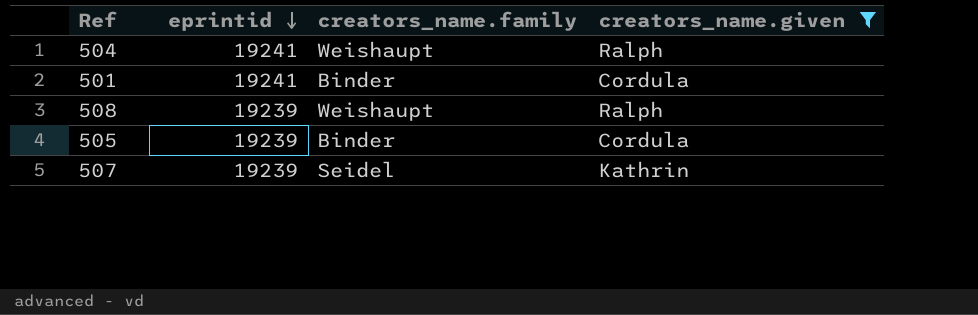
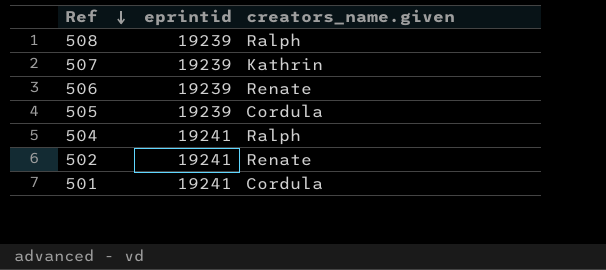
filter: creators_name.given != Renate -> none
row order: eprintid descending -> Ref descending
column creators_name.family | position: 3 -> none

